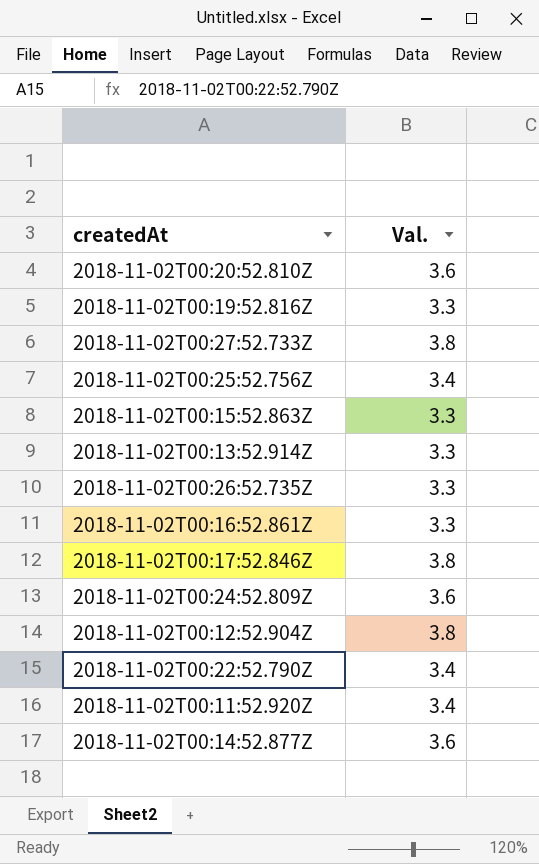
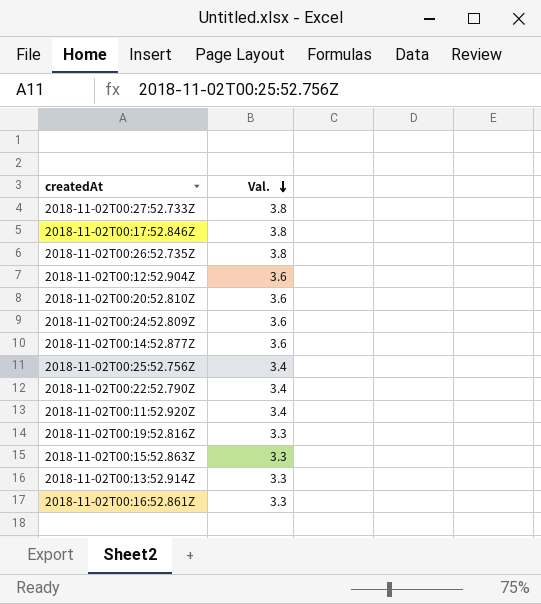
row order: none -> Val. descending
2018-11-02T00:26:52.735Z | Val.: 3.3 -> 3.8
2018-11-02T00:12:52.904Z | Val.: 3.8 -> 3.6

